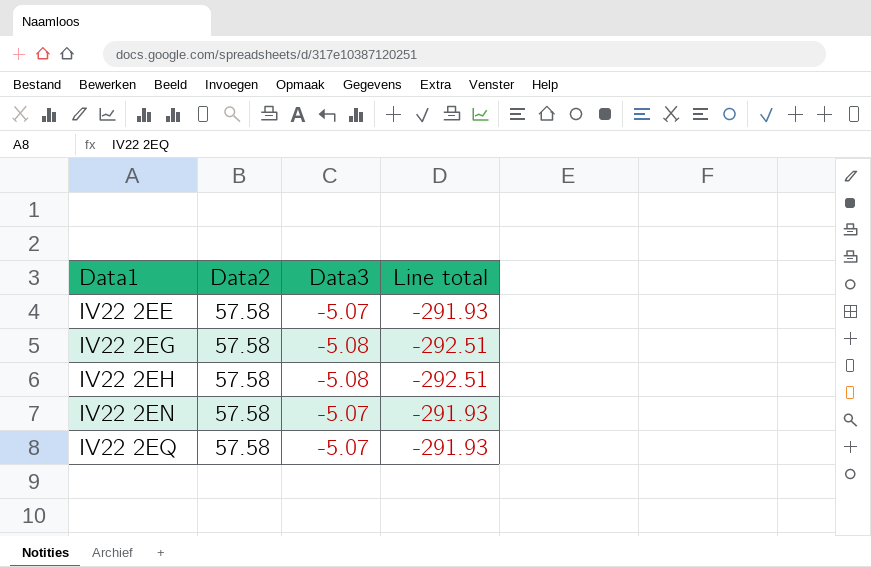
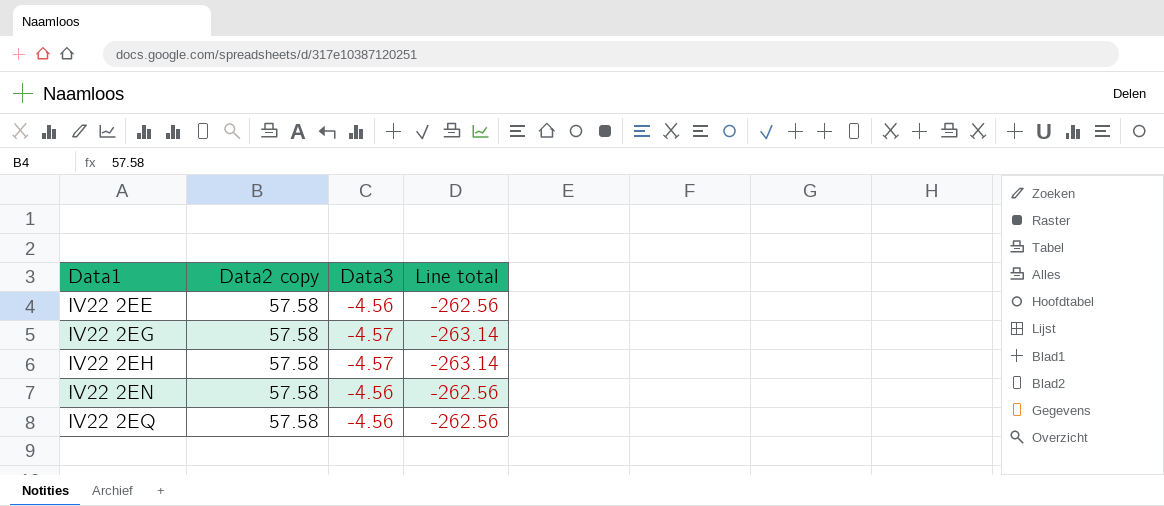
column name: Data2 -> Data2 copy
IV22 2EE | Data3: -5.07 -> -4.56
IV22 2EE | Line total: -291.93 -> -262.56
IV22 2EG | Data3: -5.08 -> -4.57
IV22 2EG | Line total: -292.51 -> -263.14
IV22 2EH | Data3: -5.08 -> -4.57
IV22 2EH | Line total: -292.51 -> -263.14
IV22 2EN | Data3: -5.07 -> -4.56
IV22 2EN | Line total: -291.93 -> -262.56
IV22 2EQ | Data3: -5.07 -> -4.56
IV22 2EQ | Line total: -291.93 -> -262.56

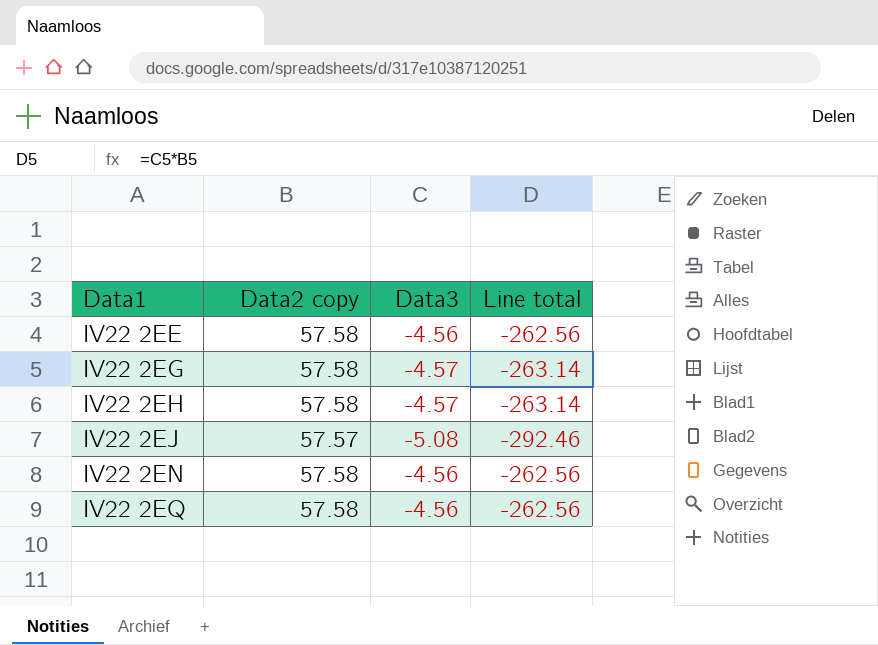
row IV22 2EJ: none -> 57.57 | -5.08 | -292.46

